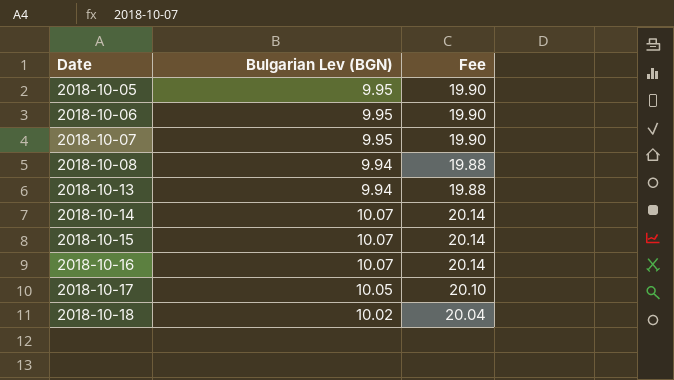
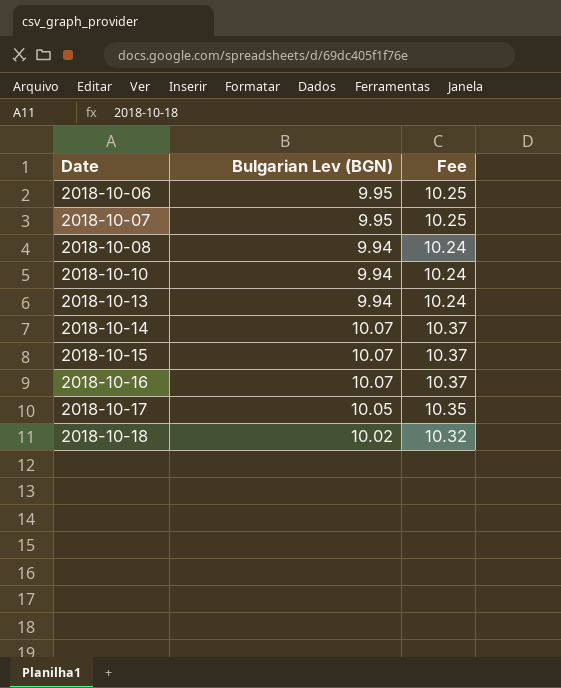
column Fee | formula: [Bulgarian Lev (BGN)] * 2 -> [Bulgarian Lev (BGN)] * 1.03
row 2018-10-05: 9.95 | 19.90 -> none
row 2018-10-10: none -> 9.94 | 10.24

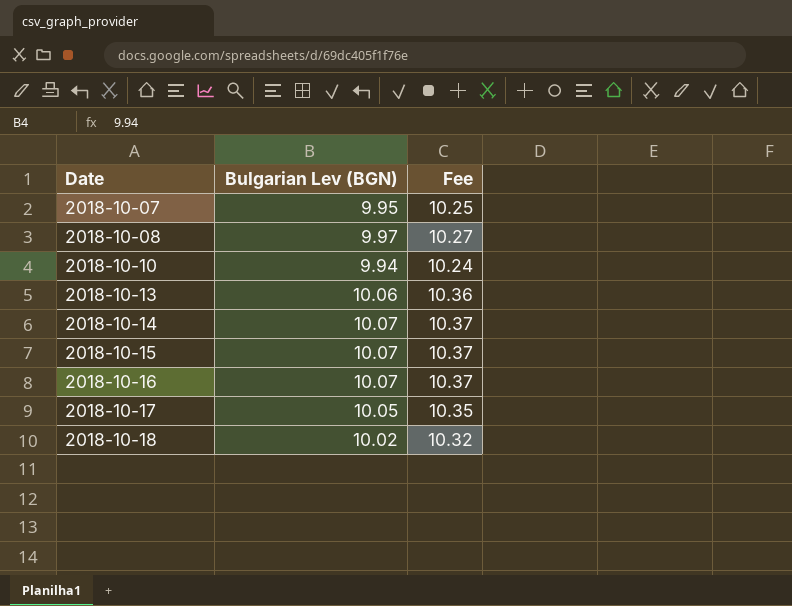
row 2018-10-06: 9.95 | 10.25 -> none
2018-10-08 | Bulgarian Lev (BGN): 9.94 -> 9.97
2018-10-08 | Fee: 10.24 -> 10.27
2018-10-13 | Bulgarian Lev (BGN): 9.94 -> 10.06
2018-10-13 | Fee: 10.24 -> 10.36

